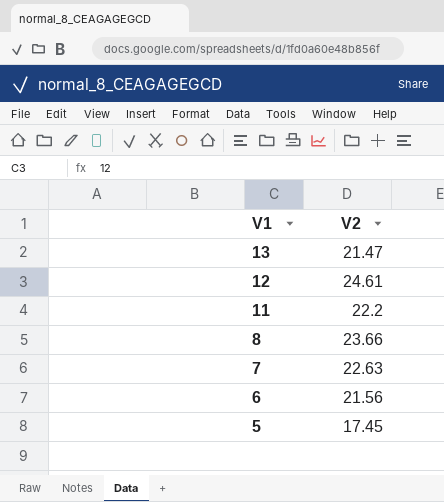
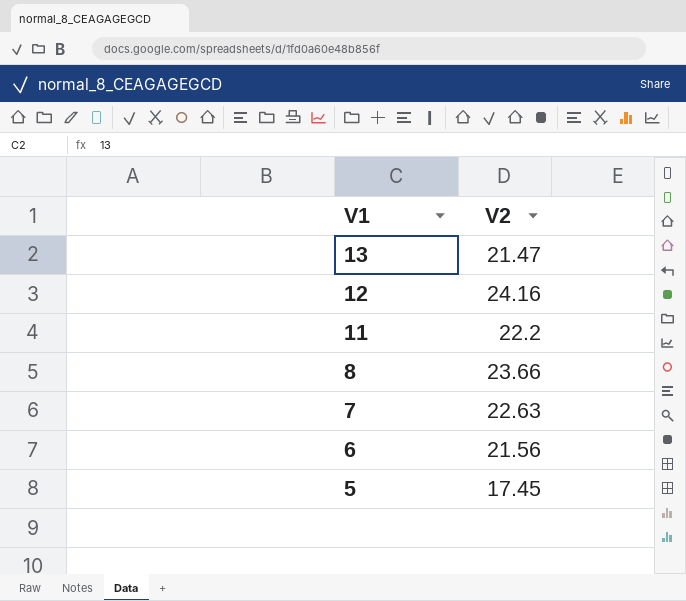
12 | V2: 24.61 -> 24.16

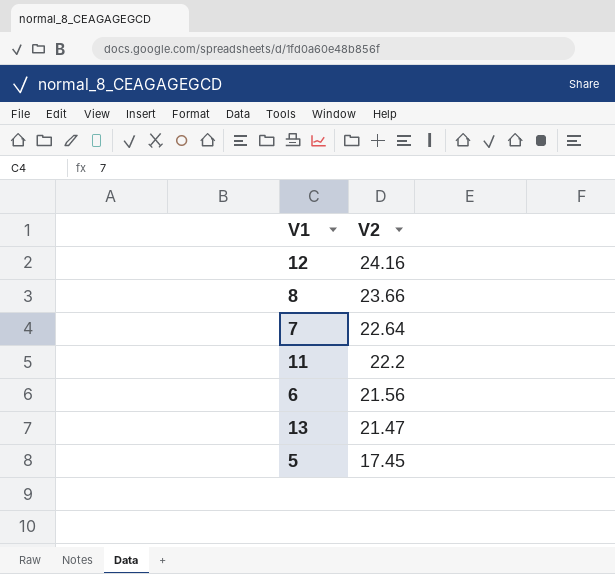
row order: V1 descending -> V2 descending
7 | V2: 22.63 -> 22.64

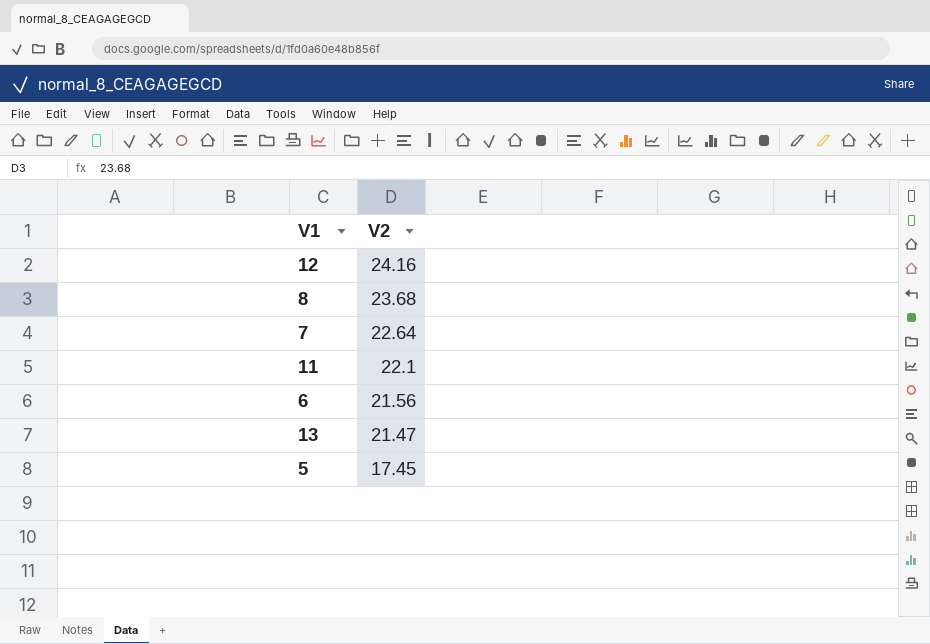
8 | V2: 23.66 -> 23.68
11 | V2: 22.2 -> 22.1

